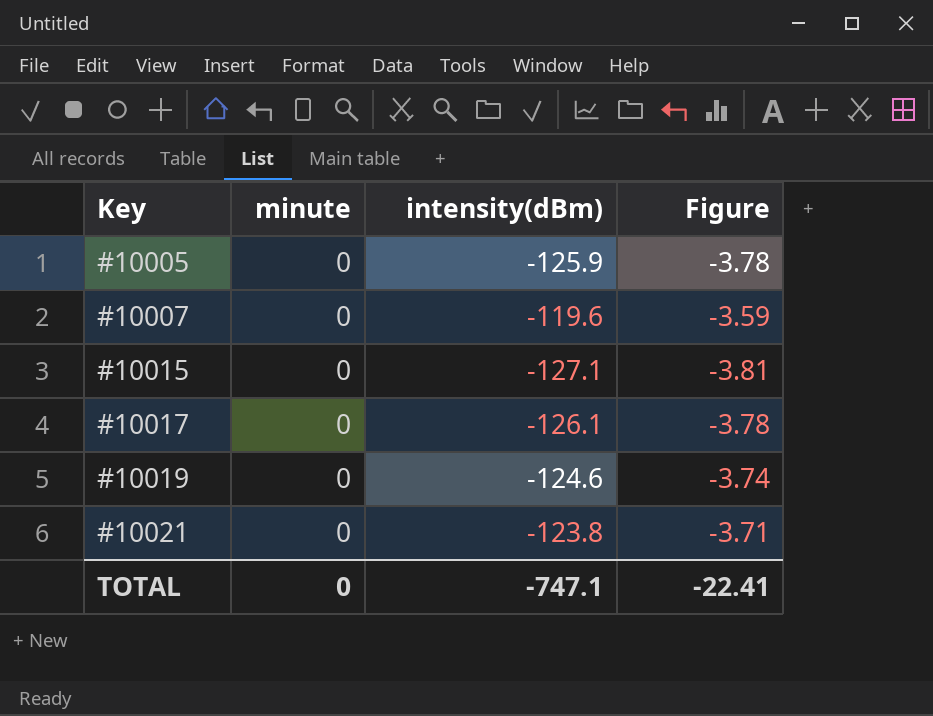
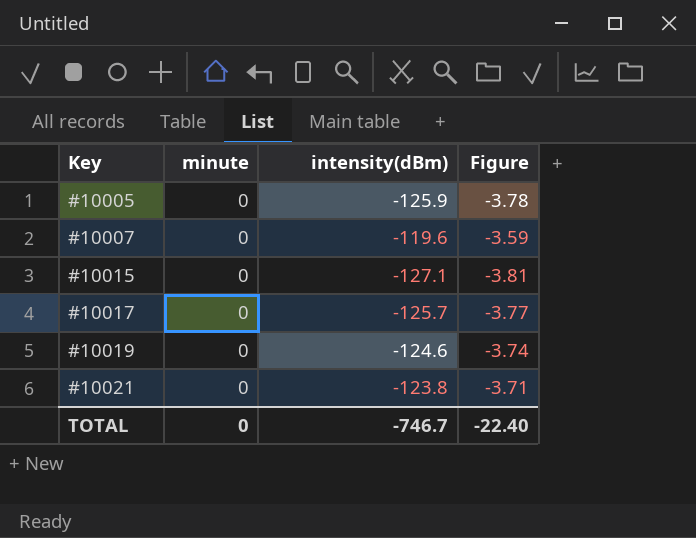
#10017 | intensity(dBm): -126.1 -> -125.7
#10017 | Figure: -3.78 -> -3.77
TOTAL | intensity(dBm): -747.1 -> -746.7
TOTAL | Figure: -22.41 -> -22.40

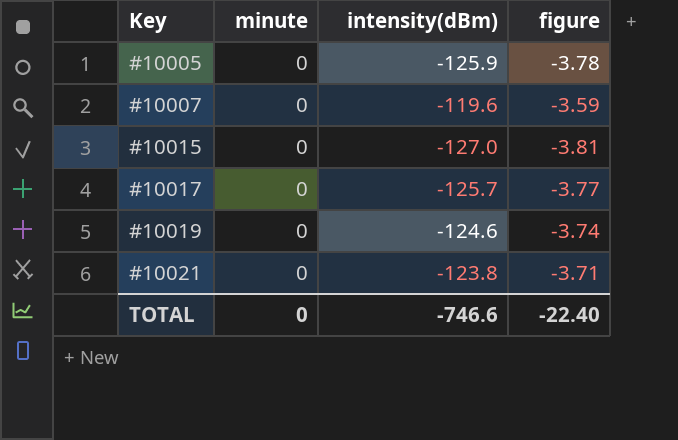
column name: Figure -> figure
#10015 | intensity(dBm): -127.1 -> -127.0
TOTAL | intensity(dBm): -746.7 -> -746.6

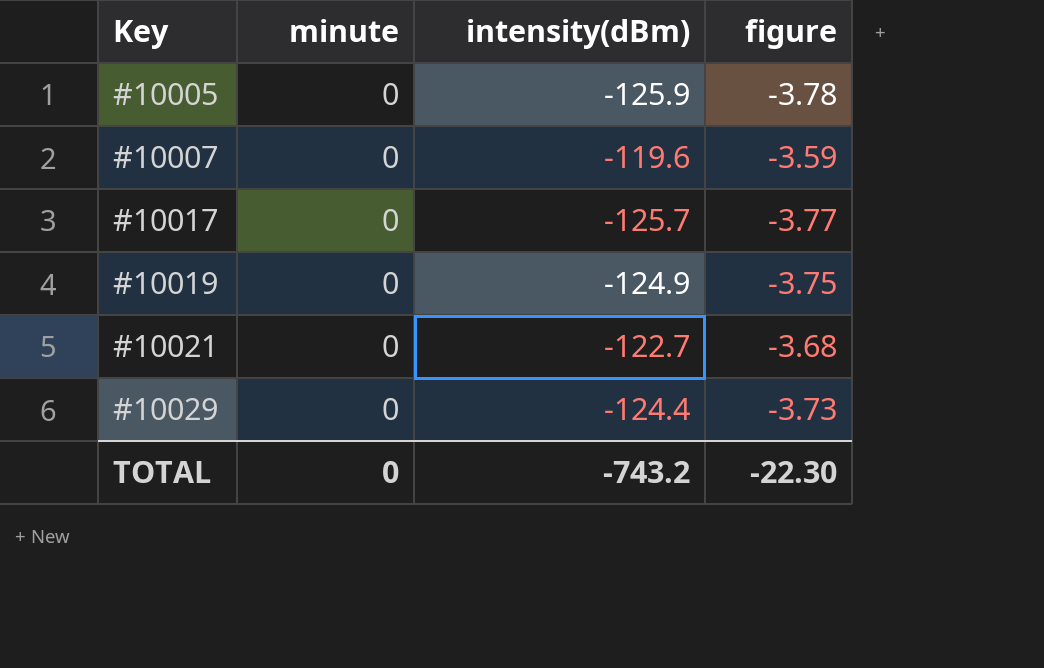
row #10015: 0 | -127.0 | -3.81 -> none
#10019 | intensity(dBm): -124.6 -> -124.9
#10019 | figure: -3.74 -> -3.75
#10021 | intensity(dBm): -123.8 -> -122.7
#10021 | figure: -3.71 -> -3.68
row #10029: none -> 0 | -124.4 | -3.73
TOTAL | intensity(dBm): -746.6 -> -743.2
TOTAL | figure: -22.40 -> -22.30

